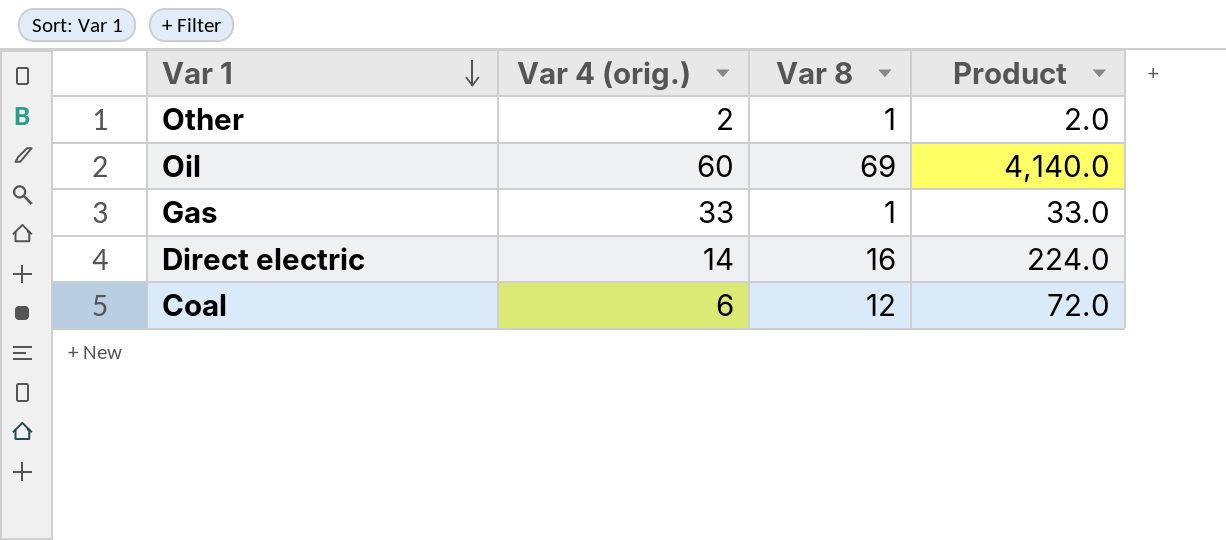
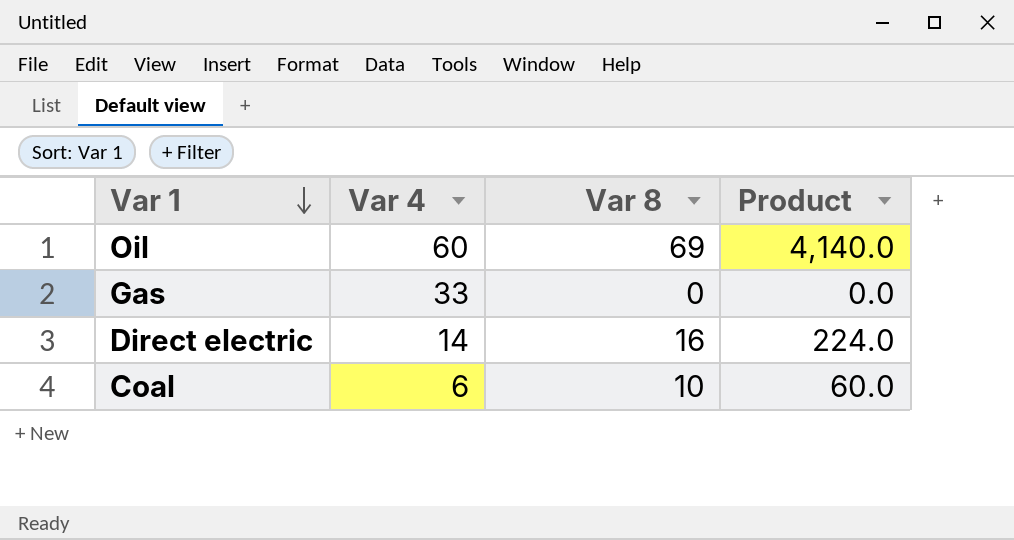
column name: Var 4 (orig.) -> Var 4
row Other: 2 | 1 | 2.0 -> none
Gas | Var 8: 1 -> 0
Gas | Product: 33.0 -> 0.0
Coal | Var 8: 12 -> 10
Coal | Product: 72.0 -> 60.0

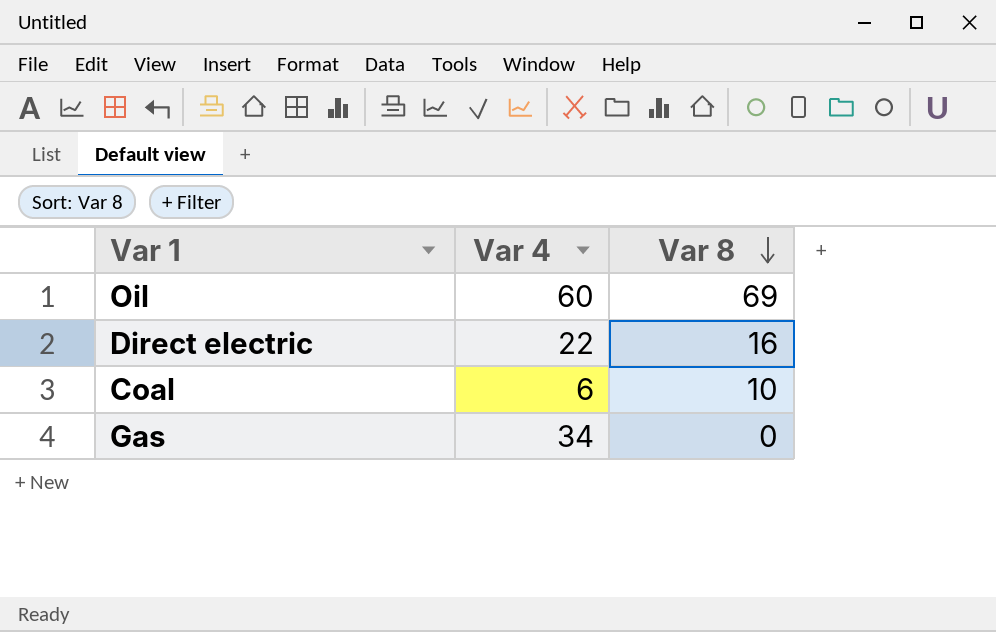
row order: Var 1 descending -> Var 8 descending
column Product | formula: [Var 4] * [Var 8] -> none
Direct electric | Var 4: 14 -> 22
Gas | Var 4: 33 -> 34

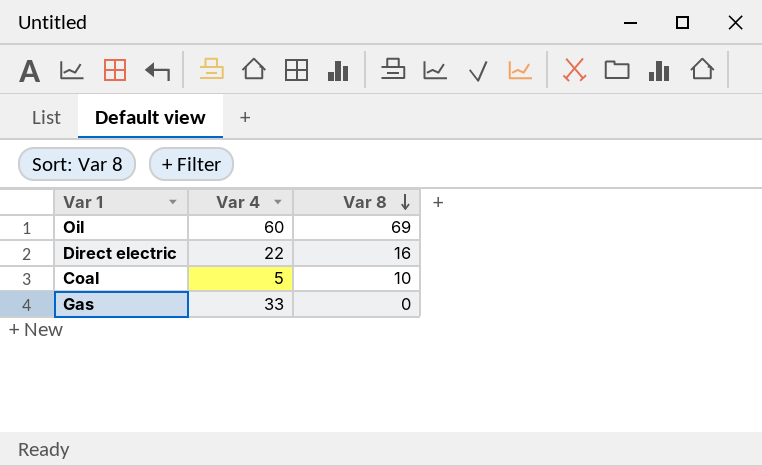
Coal | Var 4: 6 -> 5
Gas | Var 4: 34 -> 33

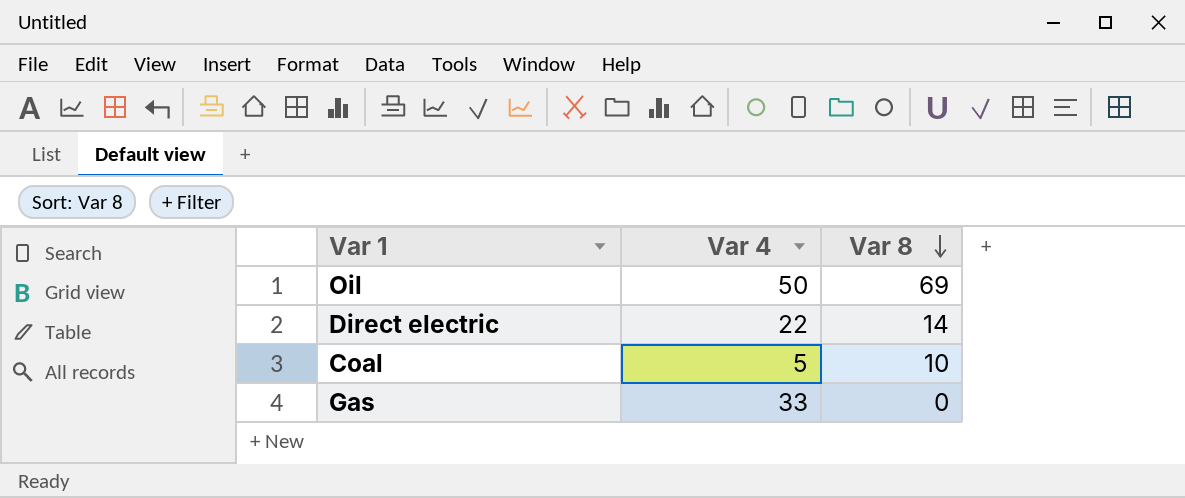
Oil | Var 4: 60 -> 50
Direct electric | Var 8: 16 -> 14

